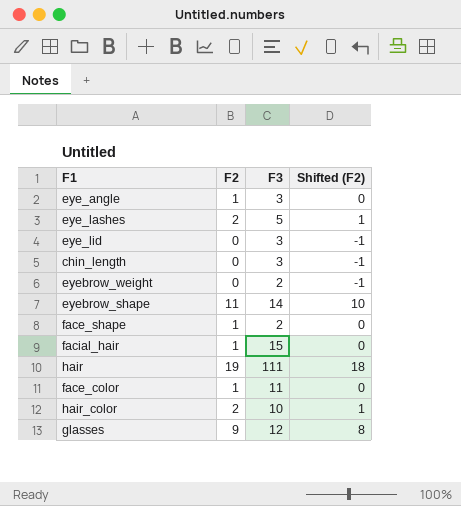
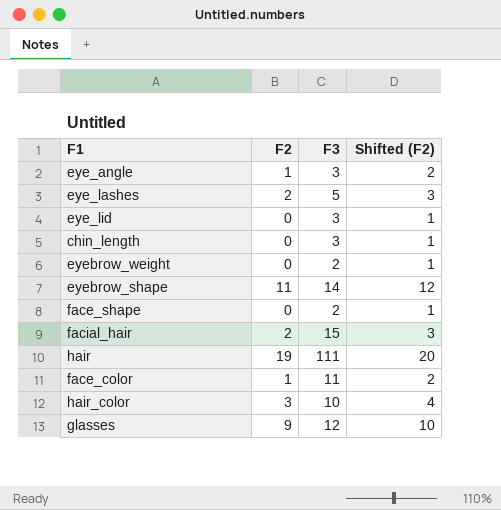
column Shifted (F2) | formula: [F2] - 1 -> [F2] + 1
face_shape | F2: 1 -> 0
facial_hair | F2: 1 -> 2
hair_color | F2: 2 -> 3

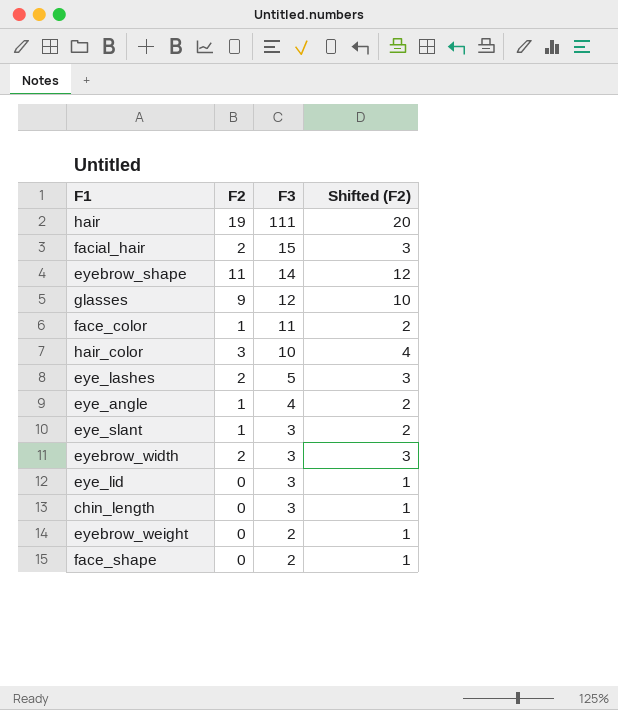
row order: none -> F3 descending
eye_angle | F3: 3 -> 4
row eye_slant: none -> 1 | 3 | 2
row eyebrow_width: none -> 2 | 3 | 3

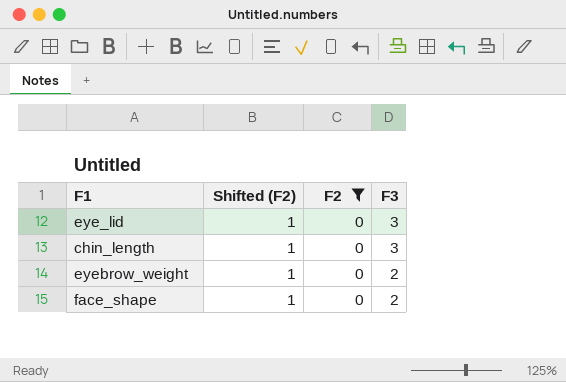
filter: none -> F2 = 0
column Shifted (F2) | position: 4 -> 2

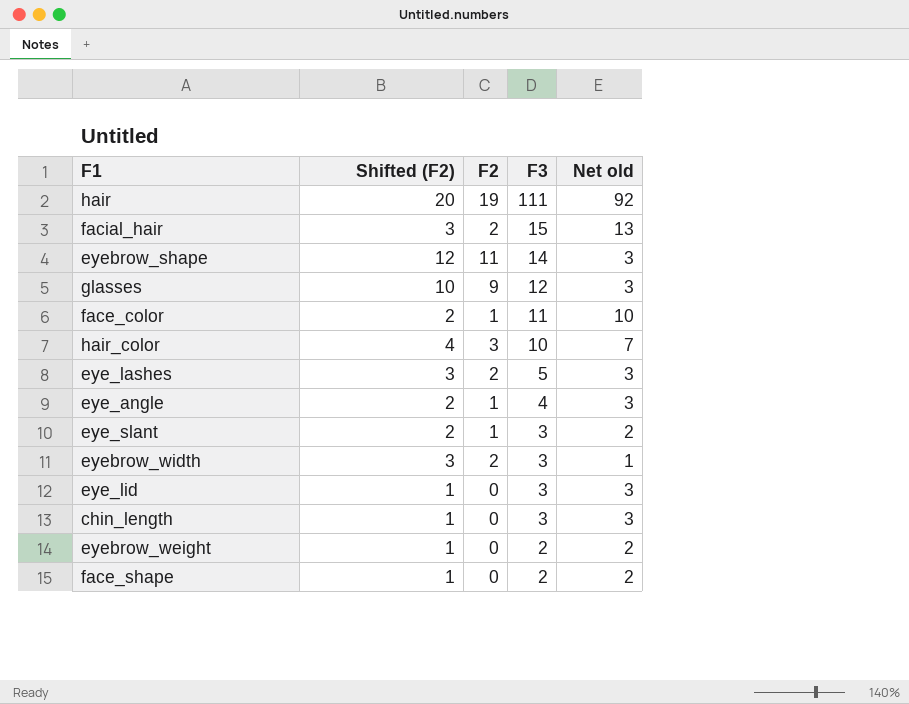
filter: F2 = 0 -> none
column Net old | formula: none -> [F3] - [F2]

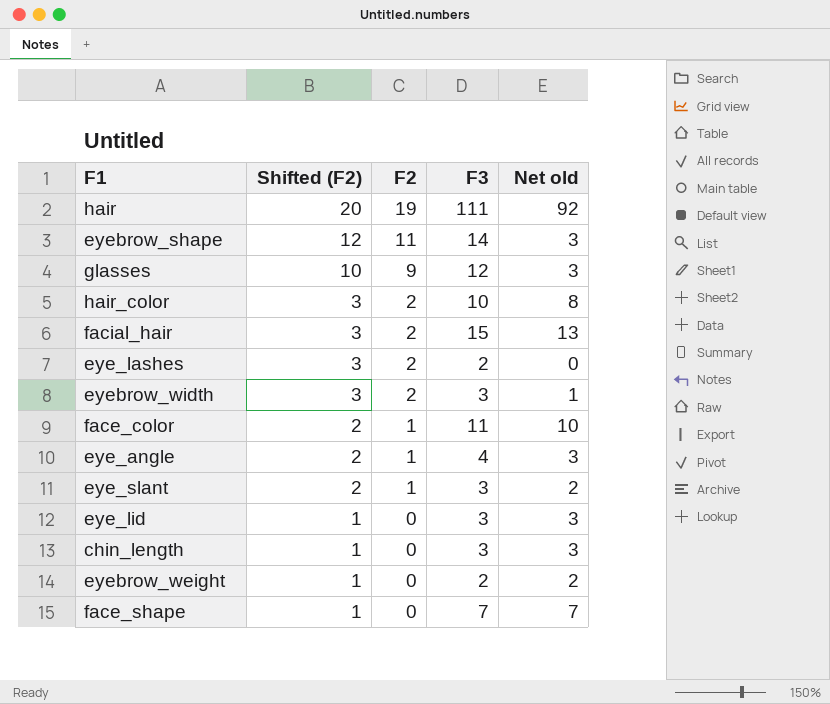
row order: F3 descending -> Shifted (F2) descending
hair_color | Shifted (F2): 4 -> 3
hair_color | F2: 3 -> 2
hair_color | Net old: 7 -> 8
eye_lashes | F3: 5 -> 2
eye_lashes | Net old: 3 -> 0
face_shape | F3: 2 -> 7
face_shape | Net old: 2 -> 7

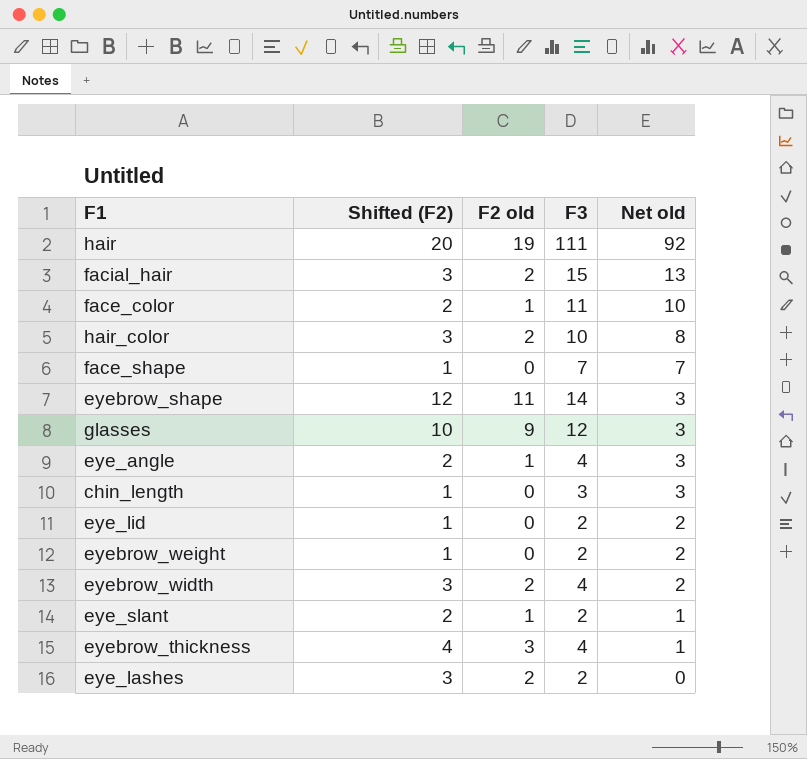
row order: Shifted (F2) descending -> Net old descending
column name: F2 -> F2 old
eye_lid | F3: 3 -> 2
eye_lid | Net old: 3 -> 2
eyebrow_width | F3: 3 -> 4
eyebrow_width | Net old: 1 -> 2
eye_slant | F3: 3 -> 2
eye_slant | Net old: 2 -> 1
row eyebrow_thickness: none -> 4 | 3 | 4 | 1

